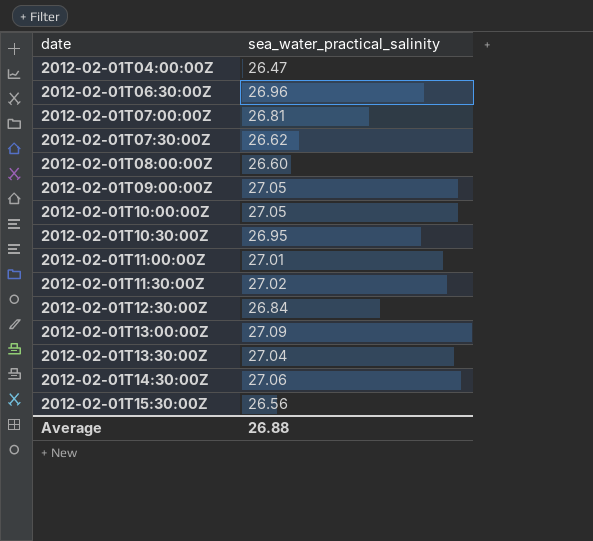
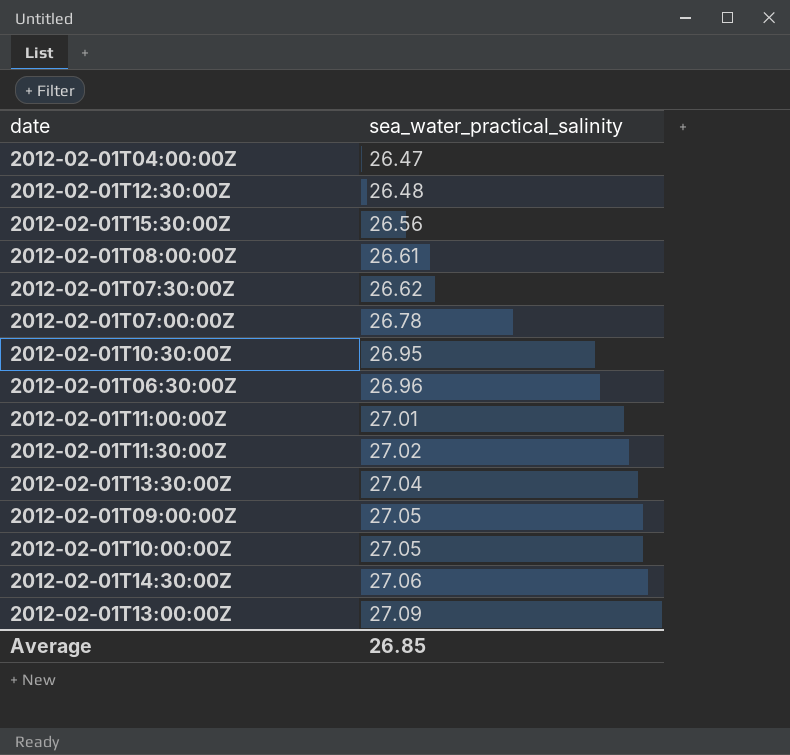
row order: date ascending -> sea_water_practical_salinity ascending
2012-02-01T12:30:00Z | sea_water_practical_salinity: 26.84 -> 26.48
2012-02-01T08:00:00Z | sea_water_practical_salinity: 26.60 -> 26.61
2012-02-01T07:00:00Z | sea_water_practical_salinity: 26.81 -> 26.78
Average | sea_water_practical_salinity: 26.88 -> 26.85

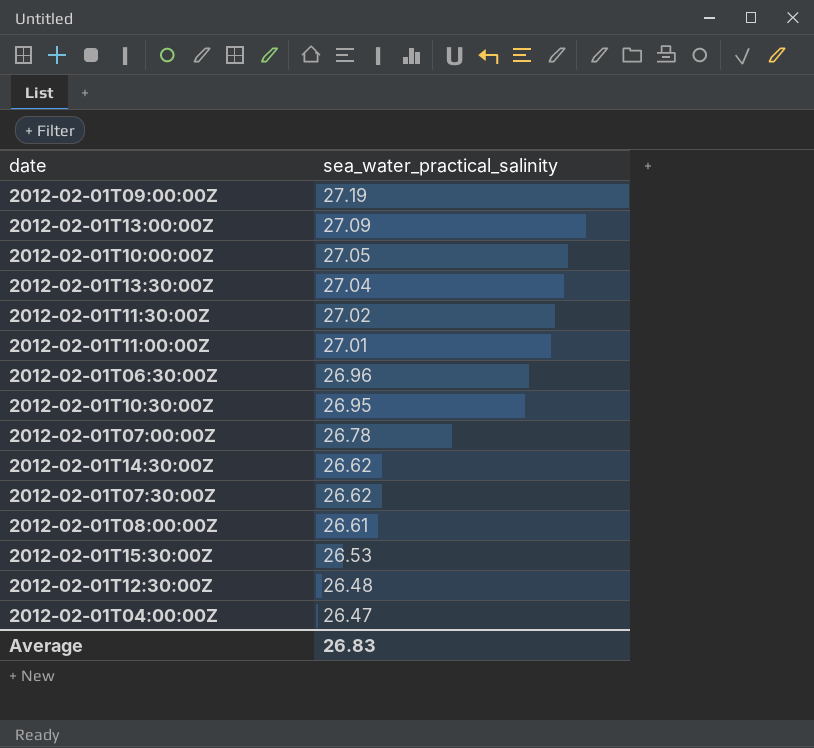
row order: sea_water_practical_salinity ascending -> sea_water_practical_salinity descending
2012-02-01T09:00:00Z | sea_water_practical_salinity: 27.05 -> 27.19
2012-02-01T14:30:00Z | sea_water_practical_salinity: 27.06 -> 26.62
2012-02-01T15:30:00Z | sea_water_practical_salinity: 26.56 -> 26.53
Average | sea_water_practical_salinity: 26.85 -> 26.83

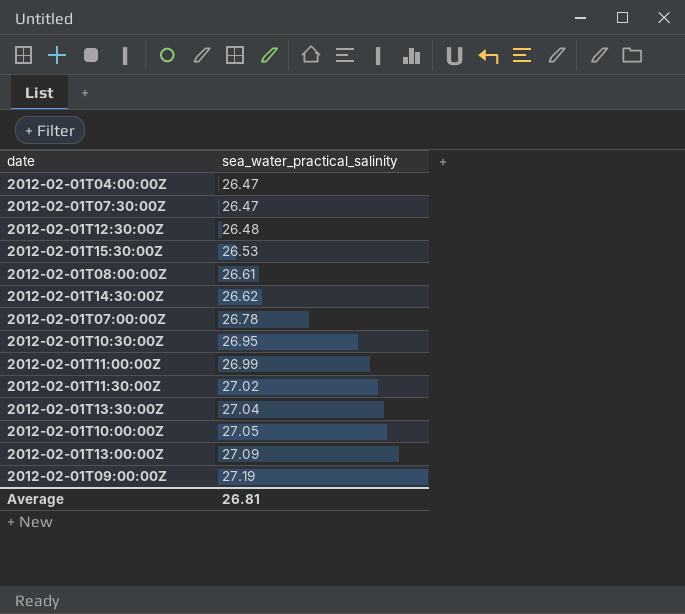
row order: sea_water_practical_salinity descending -> sea_water_practical_salinity ascending
row 2012-02-01T06:30:00Z: 26.96 -> none
2012-02-01T07:30:00Z | sea_water_practical_salinity: 26.62 -> 26.47
2012-02-01T11:00:00Z | sea_water_practical_salinity: 27.01 -> 26.99
Average | sea_water_practical_salinity: 26.83 -> 26.81

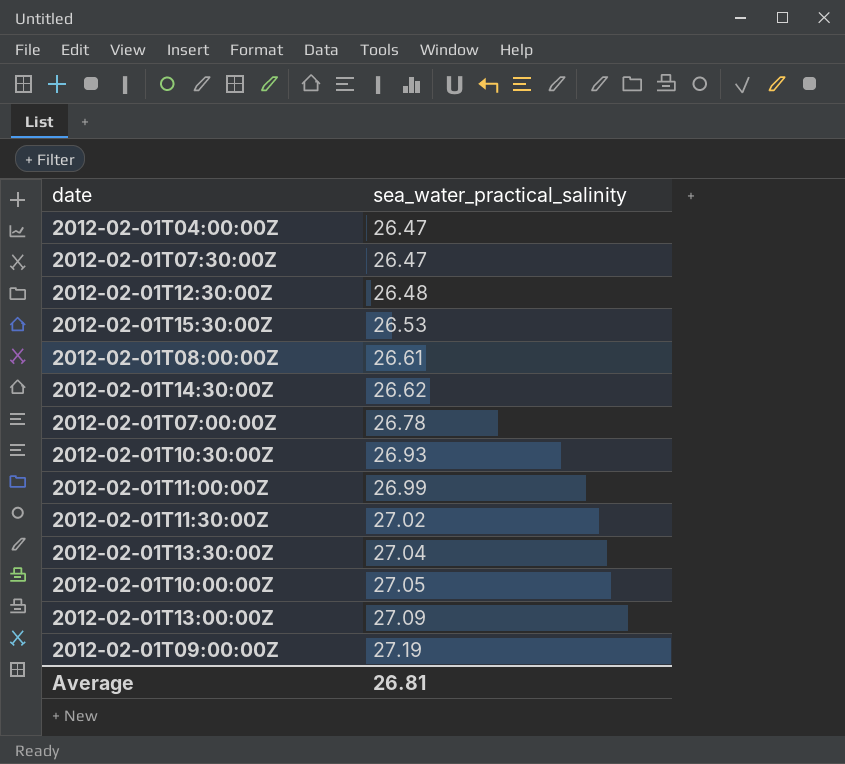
2012-02-01T10:30:00Z | sea_water_practical_salinity: 26.95 -> 26.93

